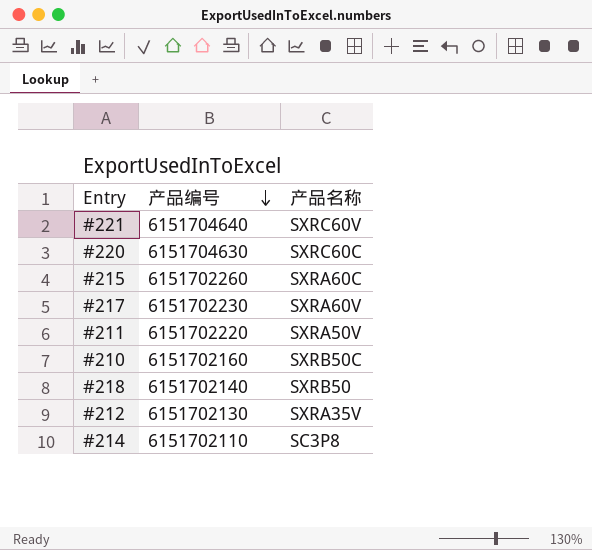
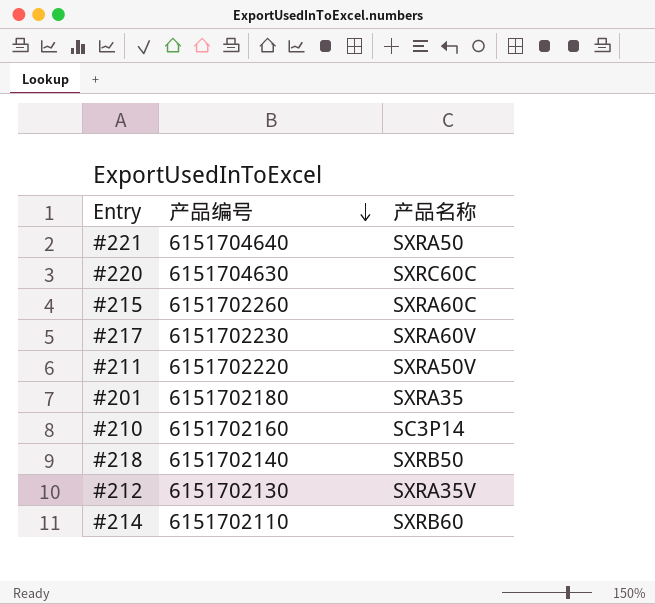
#221 | 产品名称: SXRC60V -> SXRA50
row #201: none -> 6151702180 | SXRA35
#210 | 产品名称: SXRB50C -> SC3P14
#214 | 产品名称: SC3P8 -> SXRB60

